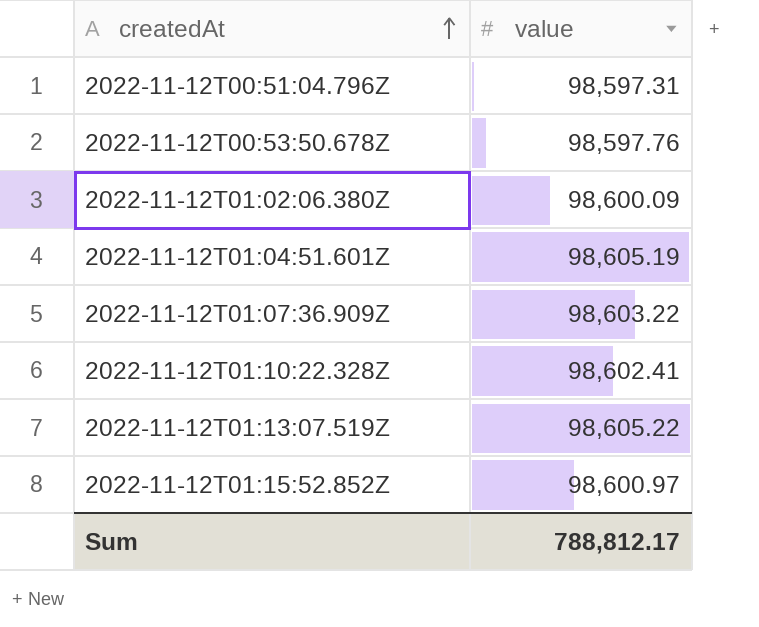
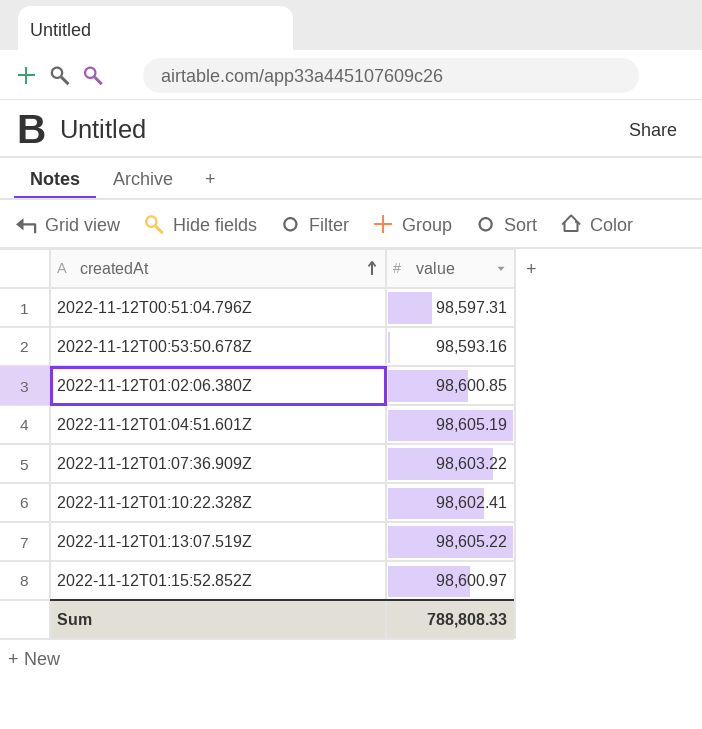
2022-11-12T00:53:50.678Z | value: 98,597.76 -> 98,593.16
2022-11-12T01:02:06.380Z | value: 98,600.09 -> 98,600.85
Sum | value: 788,812.17 -> 788,808.33

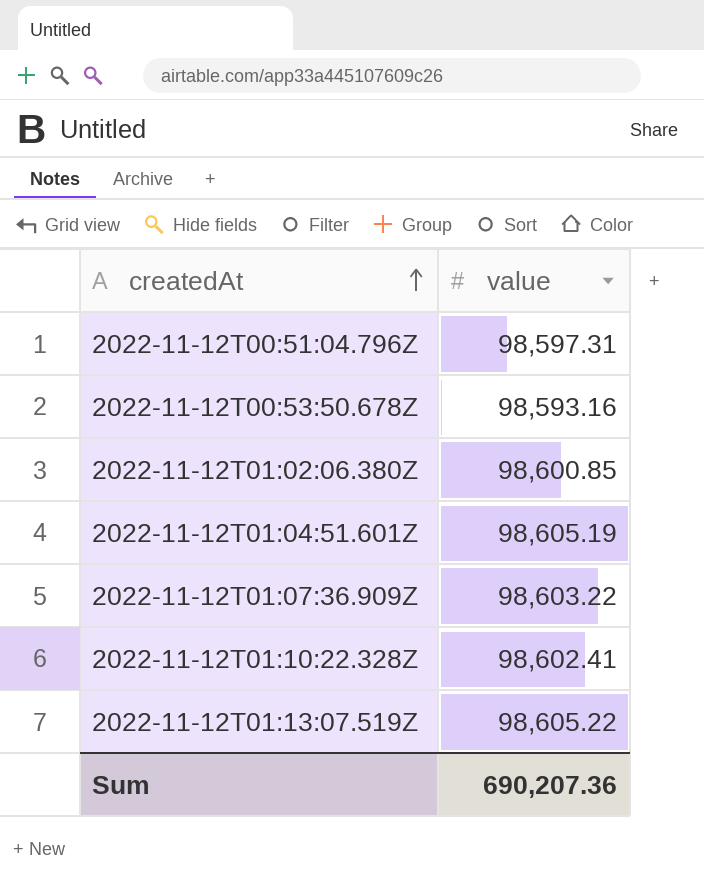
row 2022-11-12T01:15:52.852Z: 98,600.97 -> none
Sum | value: 788,808.33 -> 690,207.36

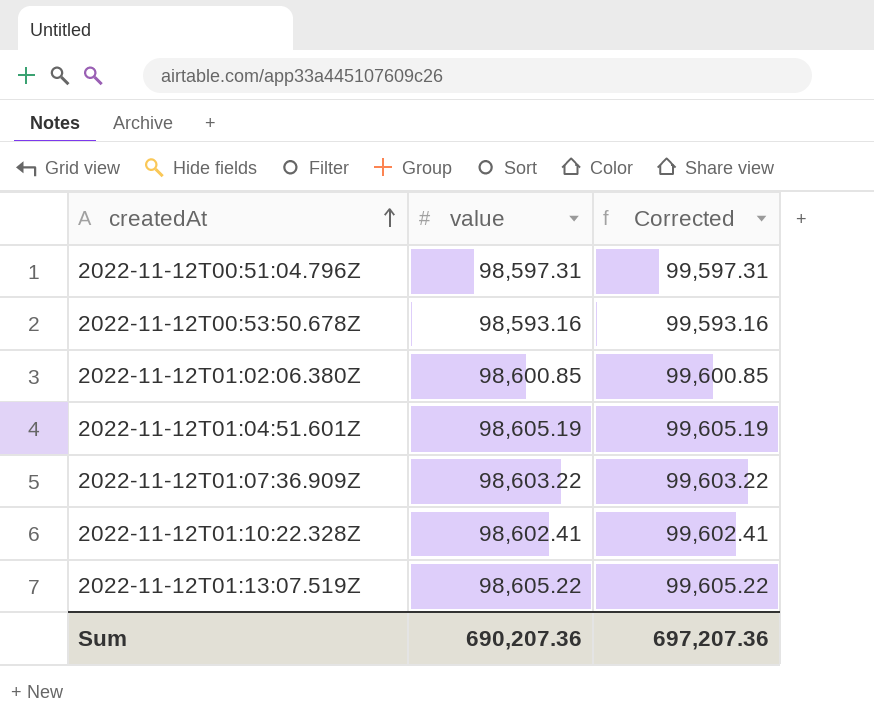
column Corrected | formula: none -> [value] + 1000

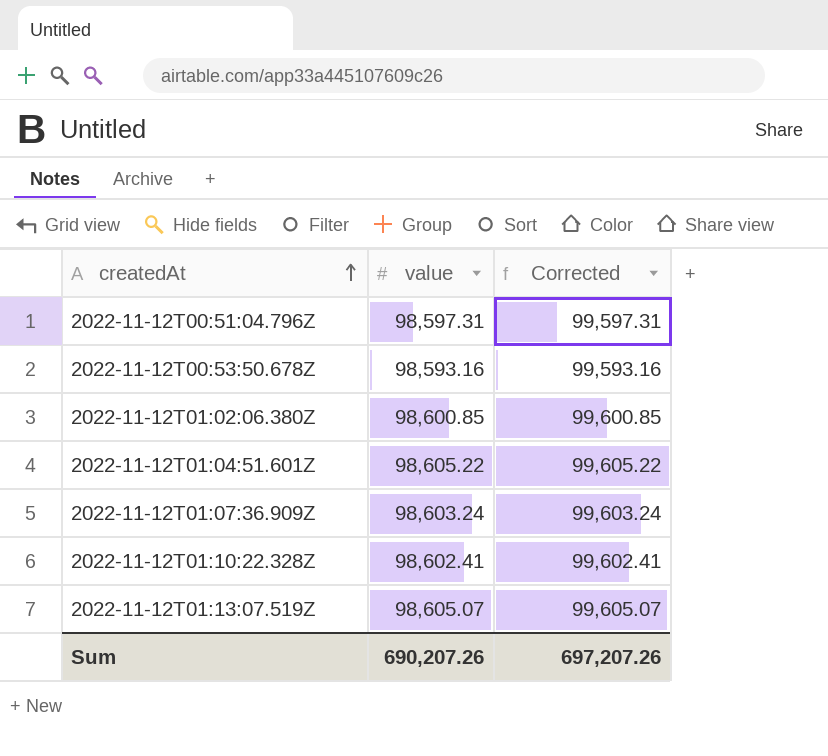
2022-11-12T01:04:51.601Z | value: 98,605.19 -> 98,605.22
2022-11-12T01:04:51.601Z | Corrected: 99,605.19 -> 99,605.22
2022-11-12T01:07:36.909Z | value: 98,603.22 -> 98,603.24
2022-11-12T01:07:36.909Z | Corrected: 99,603.22 -> 99,603.24
2022-11-12T01:13:07.519Z | value: 98,605.22 -> 98,605.07
2022-11-12T01:13:07.519Z | Corrected: 99,605.22 -> 99,605.07
Sum | value: 690,207.36 -> 690,207.26
Sum | Corrected: 697,207.36 -> 697,207.26

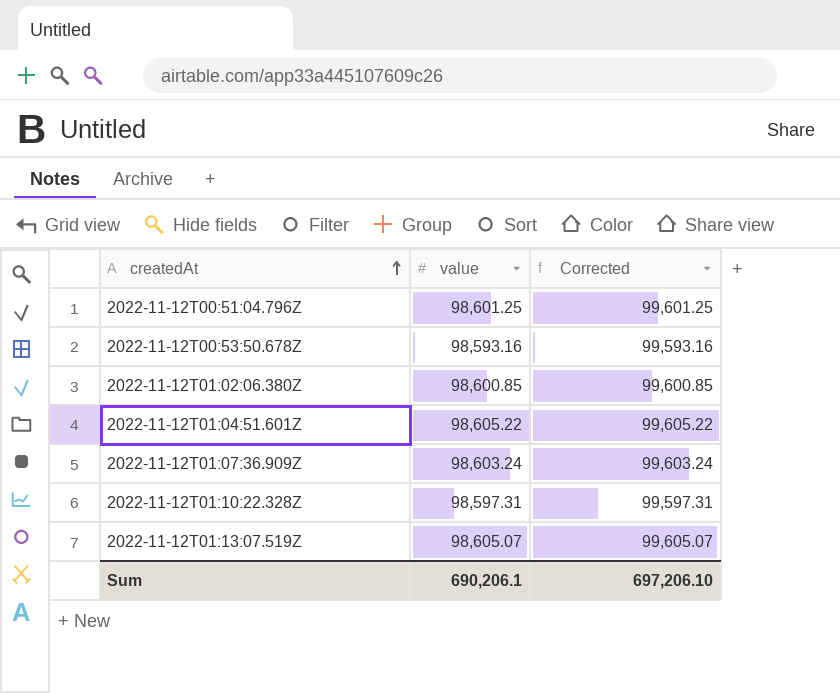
2022-11-12T00:51:04.796Z | value: 98,597.31 -> 98,601.25
2022-11-12T00:51:04.796Z | Corrected: 99,597.31 -> 99,601.25
2022-11-12T01:10:22.328Z | value: 98,602.41 -> 98,597.31
2022-11-12T01:10:22.328Z | Corrected: 99,602.41 -> 99,597.31
Sum | value: 690,207.26 -> 690,206.1
Sum | Corrected: 697,207.26 -> 697,206.10

